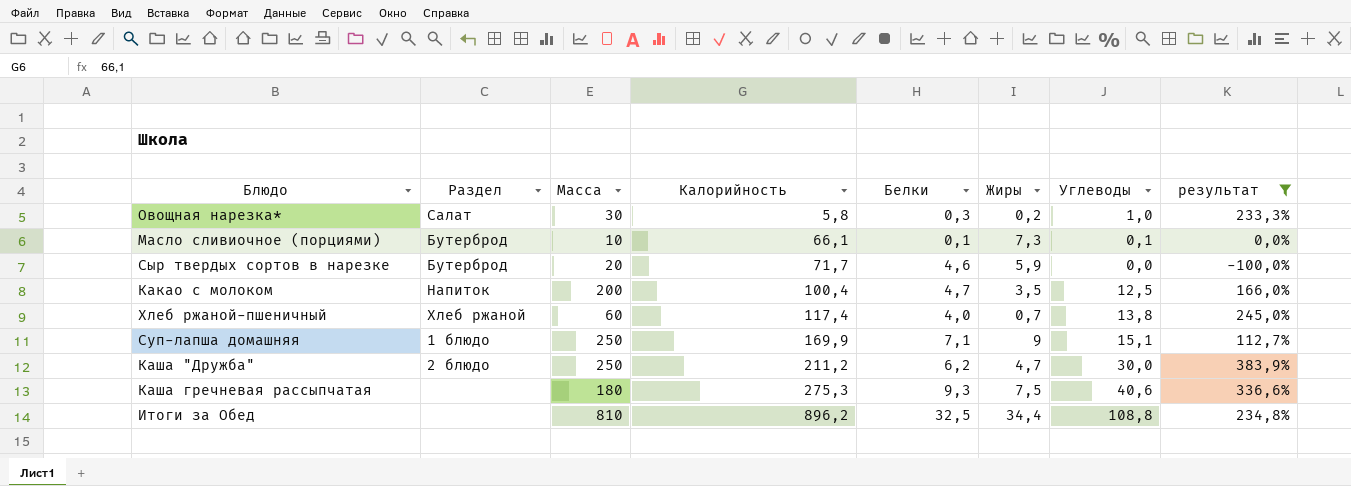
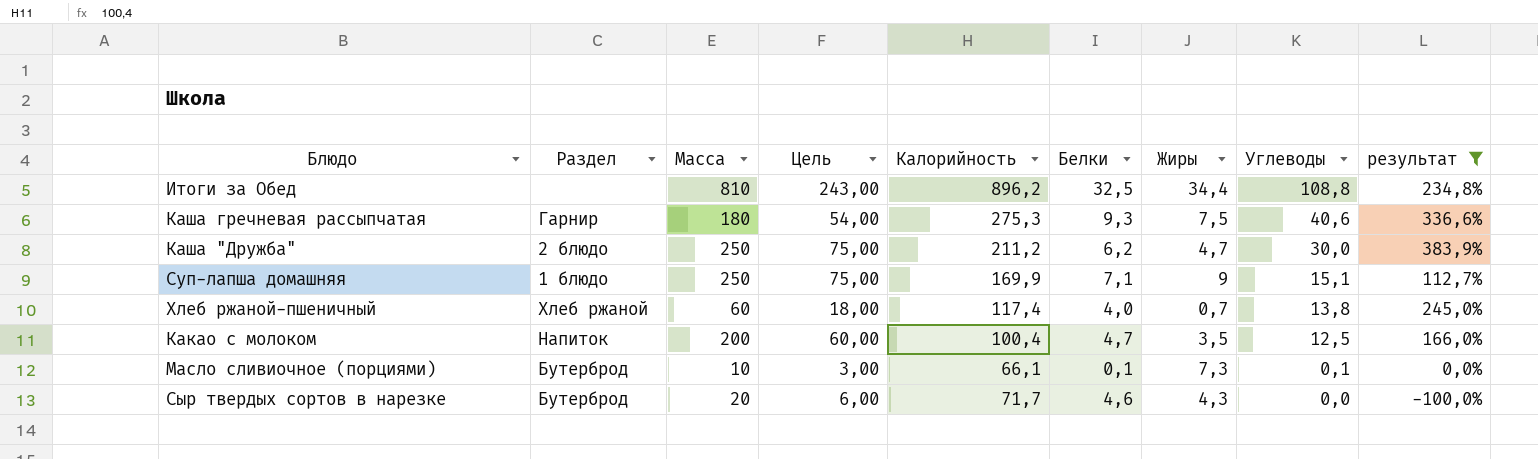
row order: Калорийность ascending -> Углеводы descending
column Цель | formula: none -> [Масса] * 0,3
row Овощная нарезка*: Салат | 30 | 5,8 | 0,3 | 0,2 | 1,0 | 233,3% -> none
Каша гречневая рассыпчатая | Раздел: none -> Гарнир
Сыр твердых сортов в нарезке | Жиры: 5,9 -> 4,3

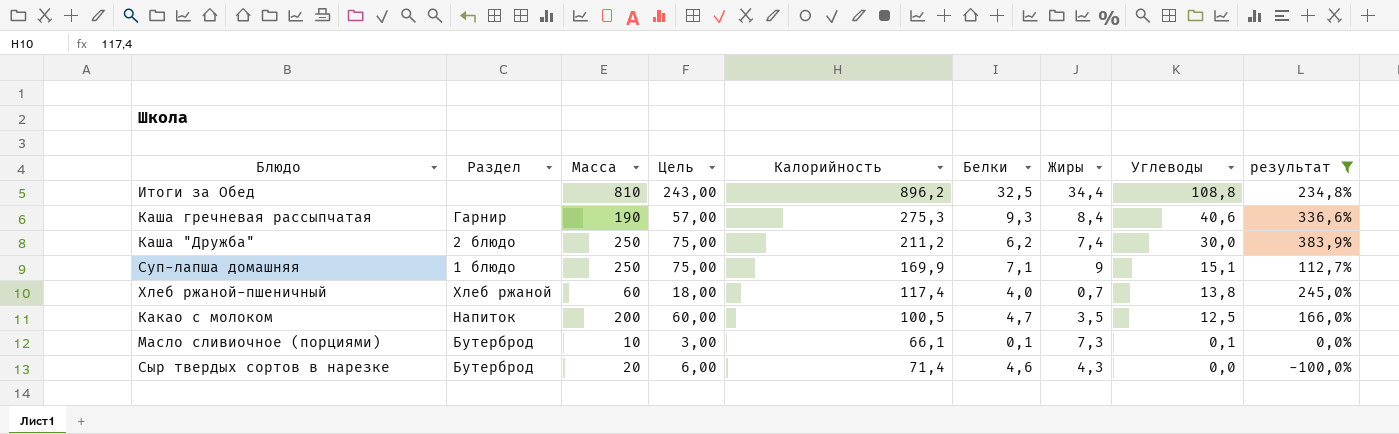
Каша гречневая рассыпчатая | Масса: 180 -> 190
Каша гречневая рассыпчатая | Цель: 54,00 -> 57,00
Каша гречневая рассыпчатая | Жиры: 7,5 -> 8,4
Каша "Дружба" | Жиры: 4,7 -> 7,4
Какао с молоком | Калорийность: 100,4 -> 100,5
Сыр твердых сортов в нарезке | Калорийность: 71,7 -> 71,4

